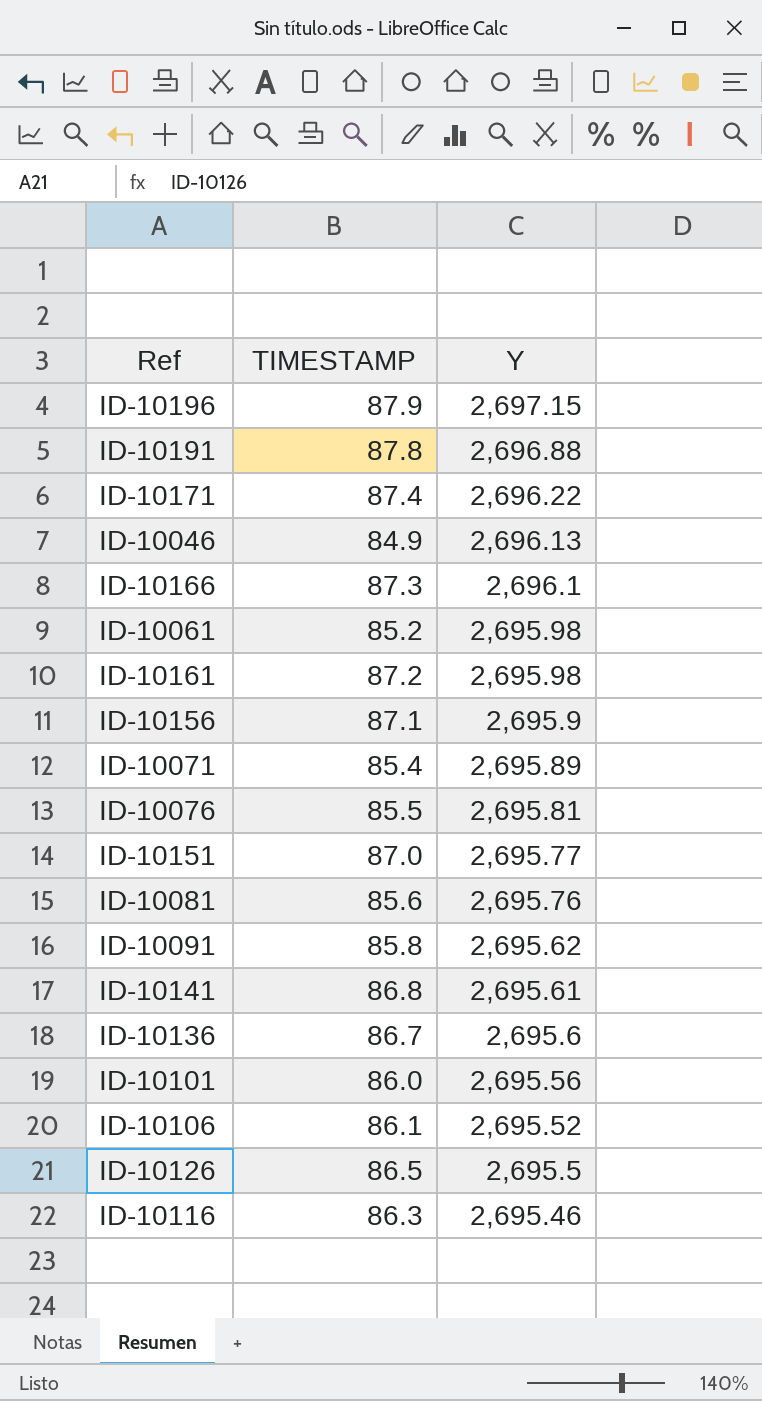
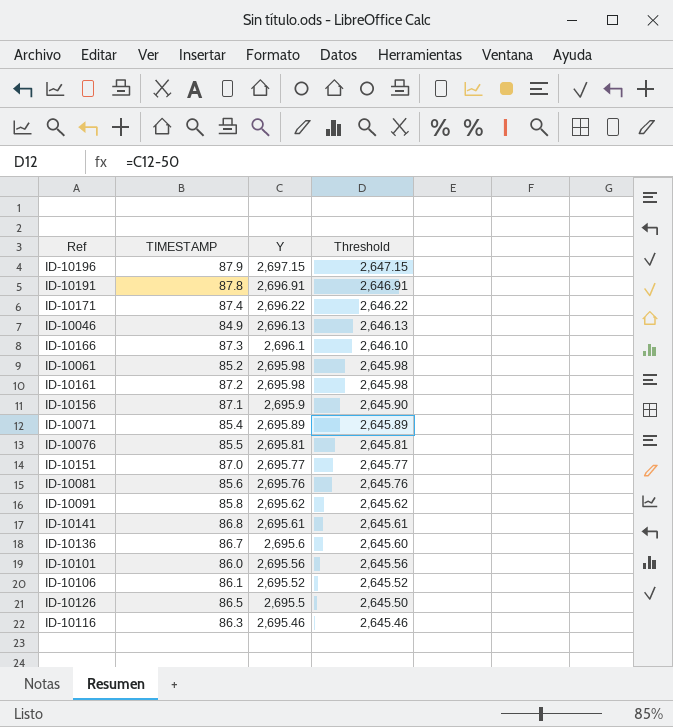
column Threshold | formula: none -> [Y] - 50
ID-10191 | Y: 2,696.88 -> 2,696.91

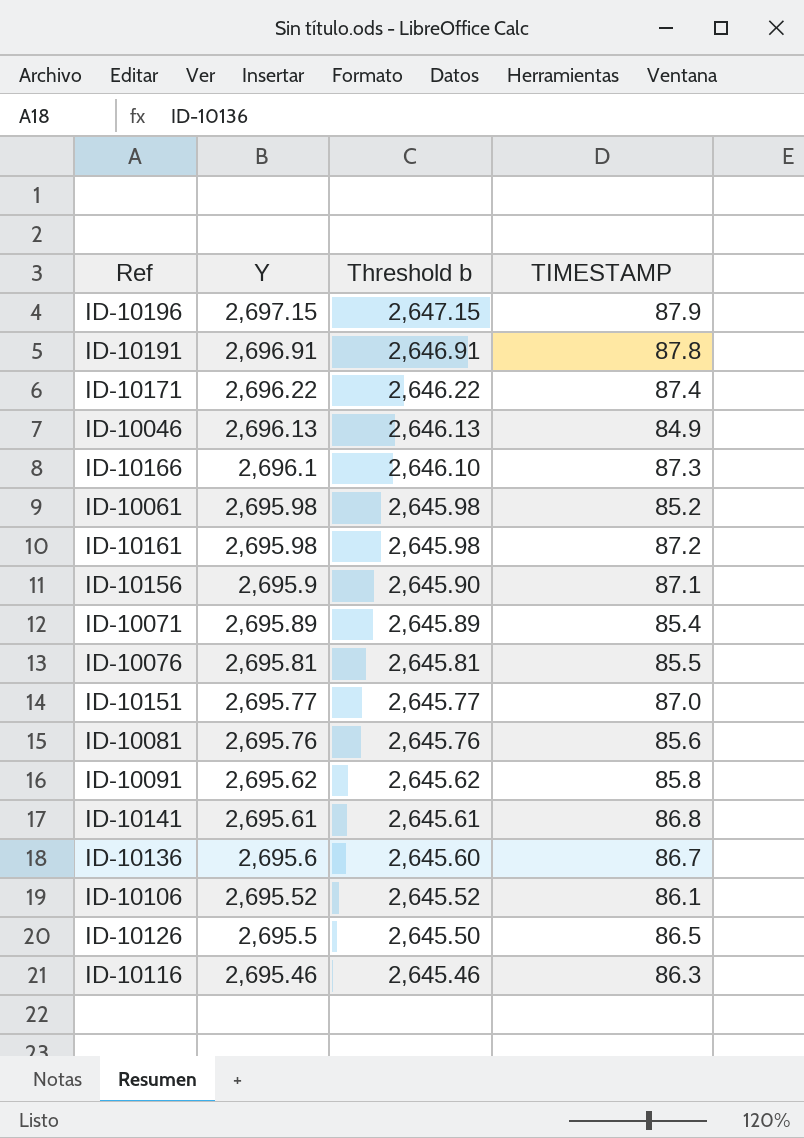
column name: Threshold -> Threshold b
column TIMESTAMP | position: 2 -> 4
row ID-10101: 86.0 | 2,695.56 | 2,645.56 -> none

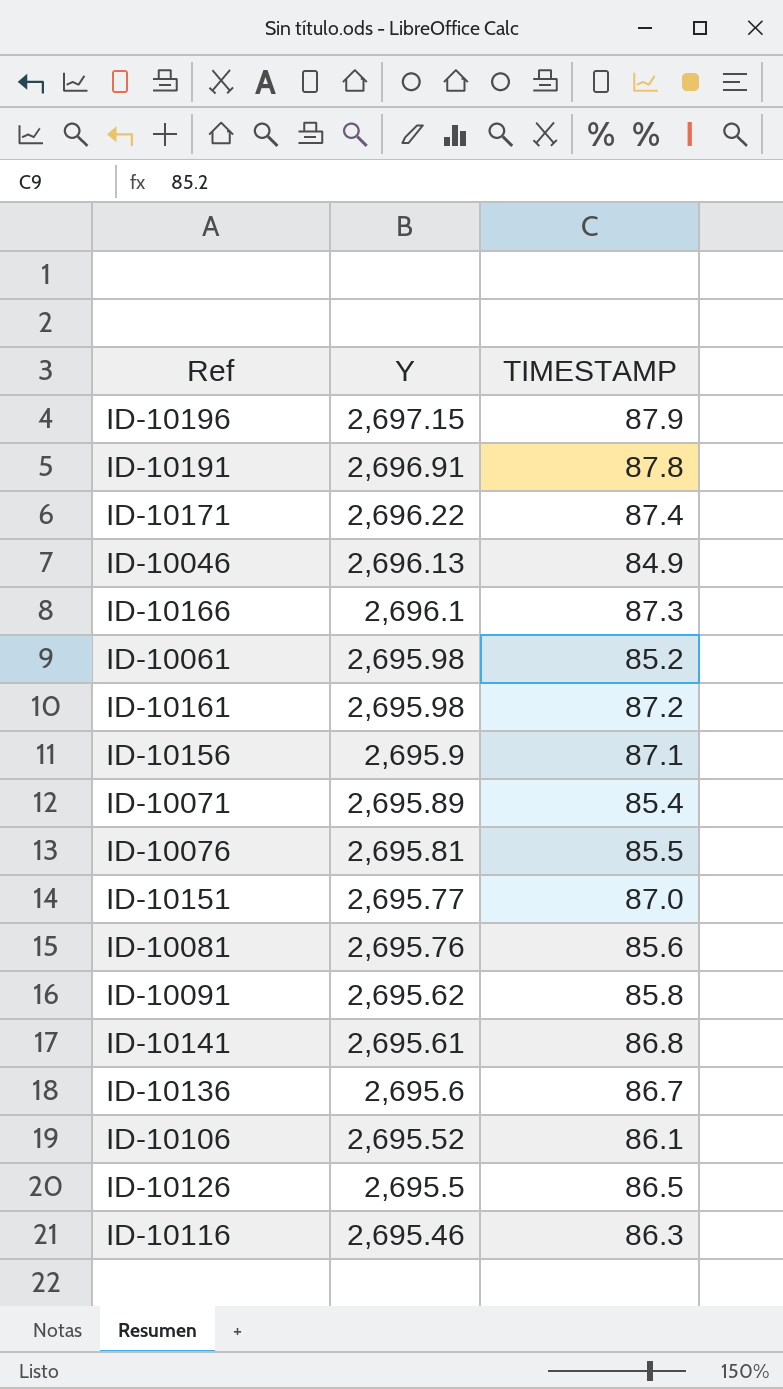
column Threshold b | formula: [Y] - 50 -> none

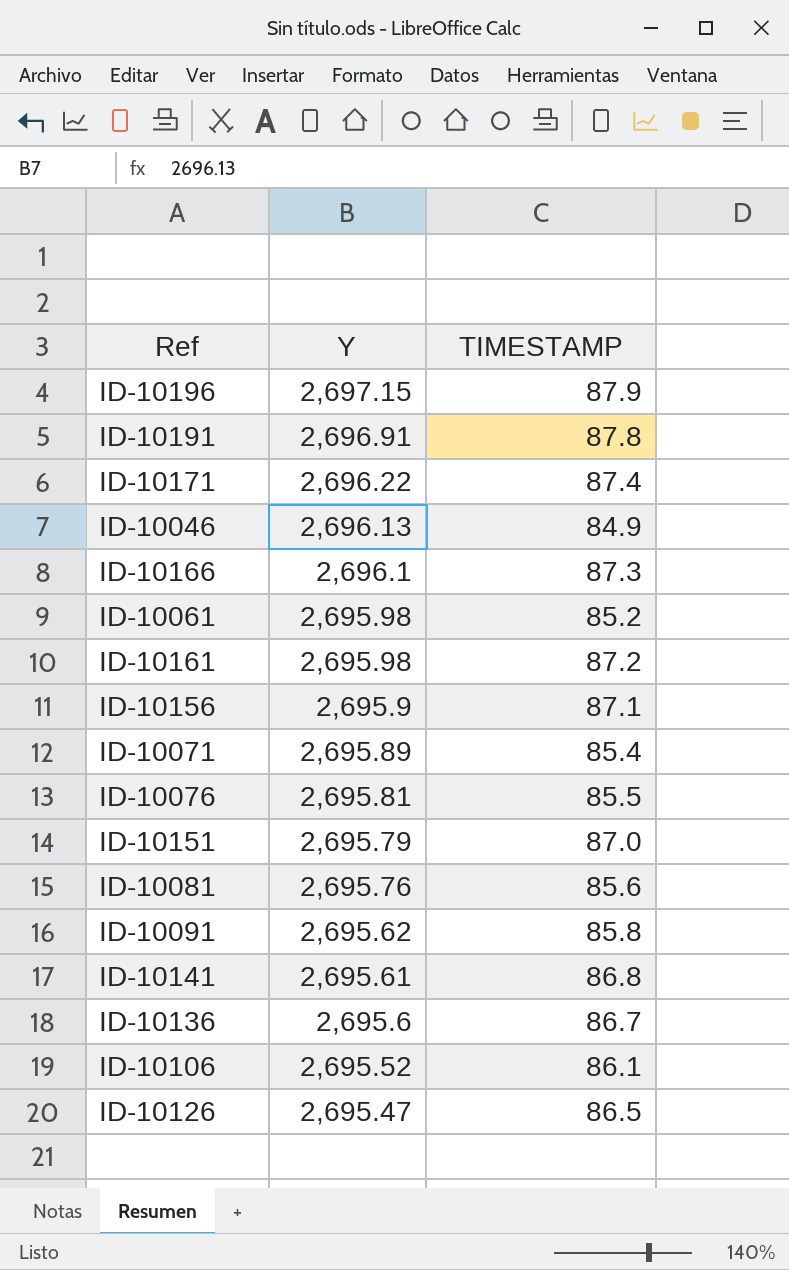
row ID-10116: 2,695.46 | 86.3 -> none
ID-10151 | Y: 2,695.77 -> 2,695.79
ID-10126 | Y: 2,695.5 -> 2,695.47

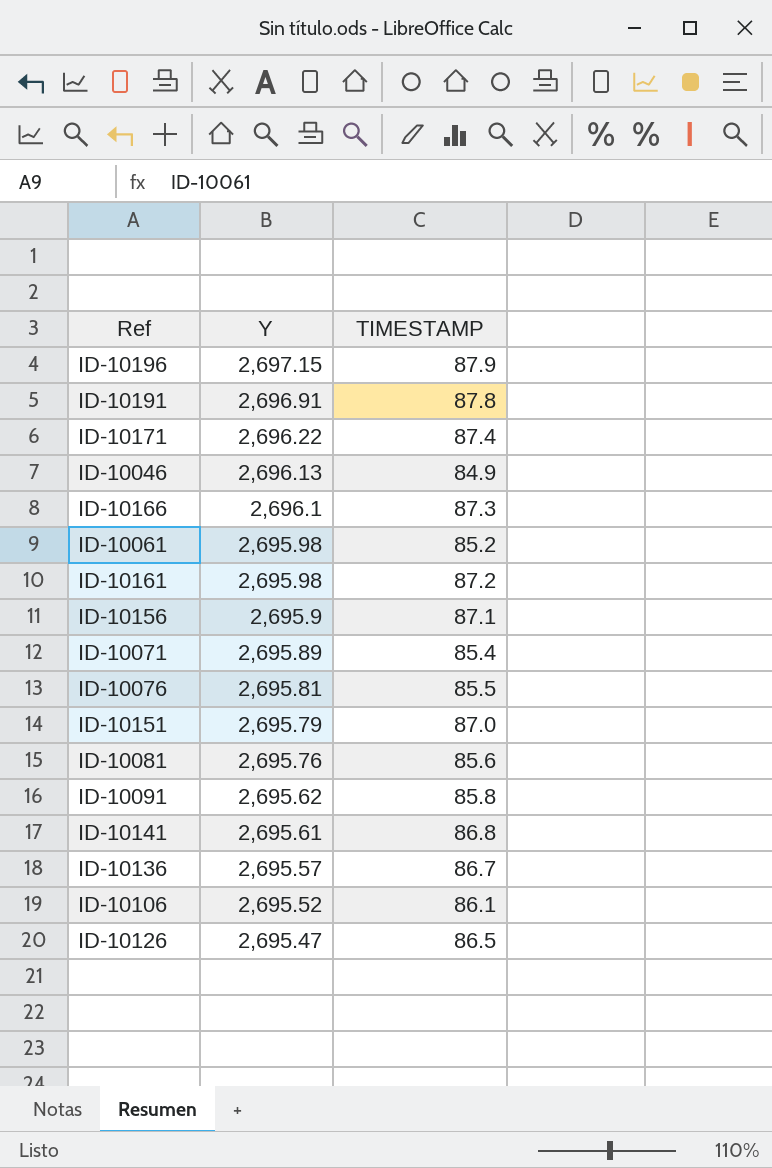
ID-10136 | Y: 2,695.6 -> 2,695.57

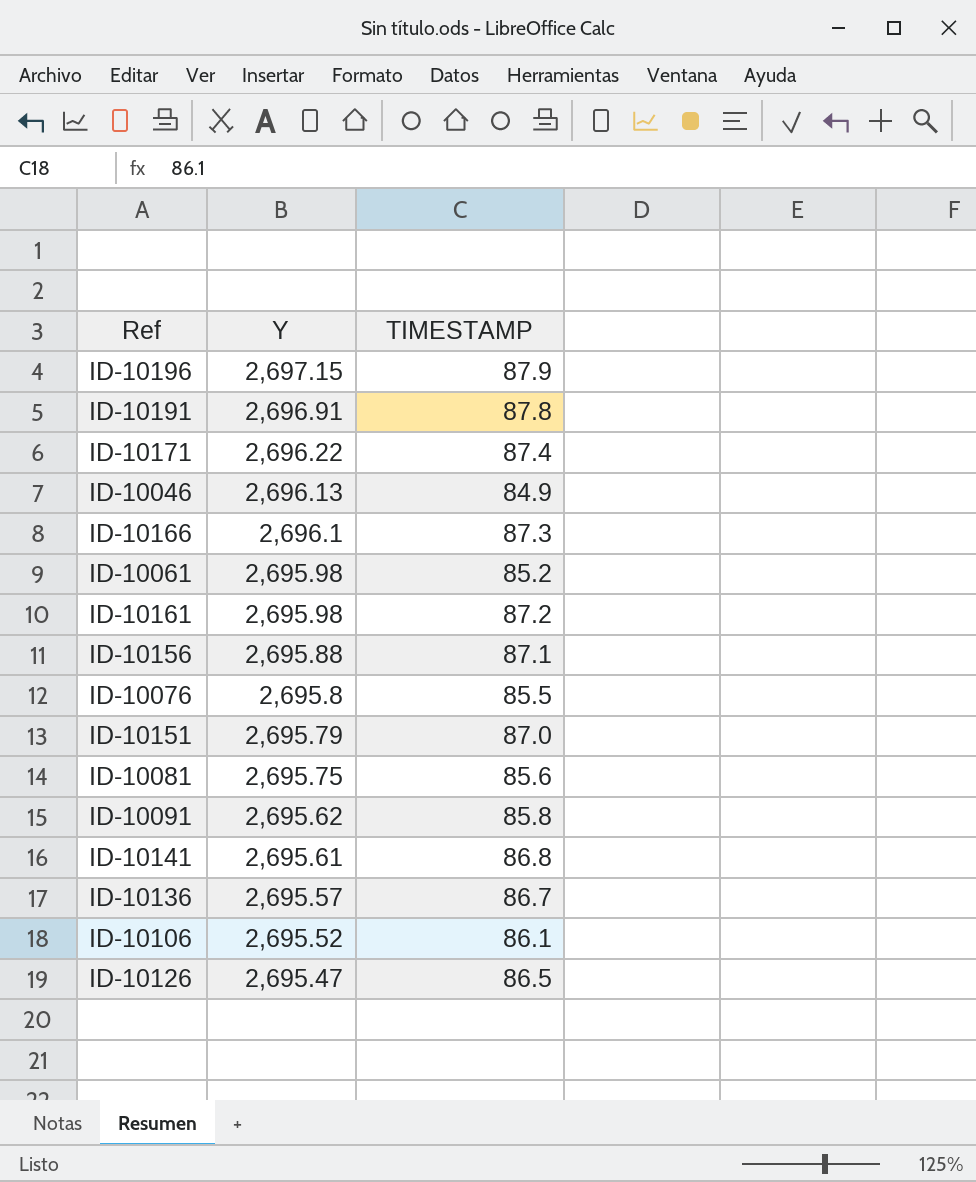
row ID-10071: 2,695.89 | 85.4 -> none
ID-10156 | Y: 2,695.9 -> 2,695.88
ID-10076 | Y: 2,695.81 -> 2,695.8
ID-10081 | Y: 2,695.76 -> 2,695.75

